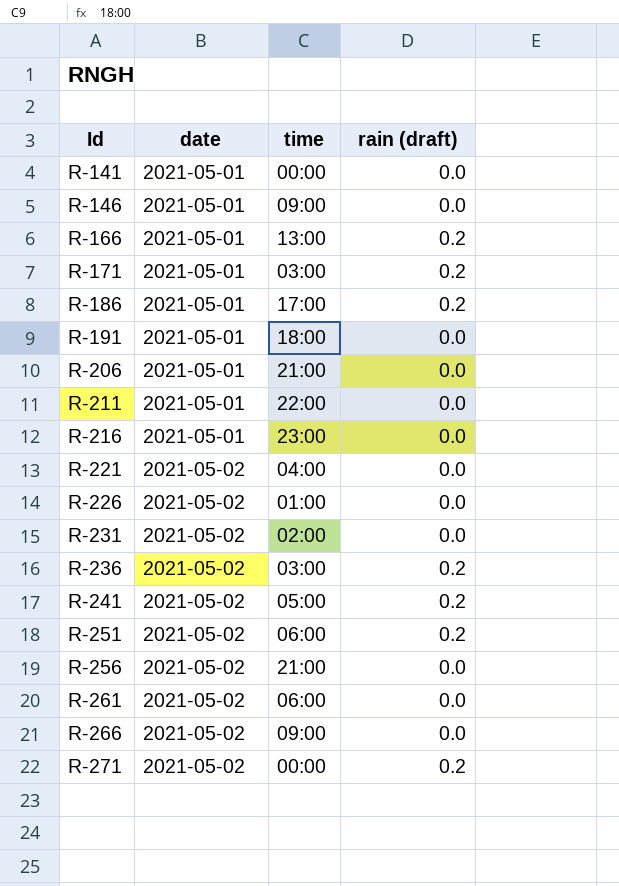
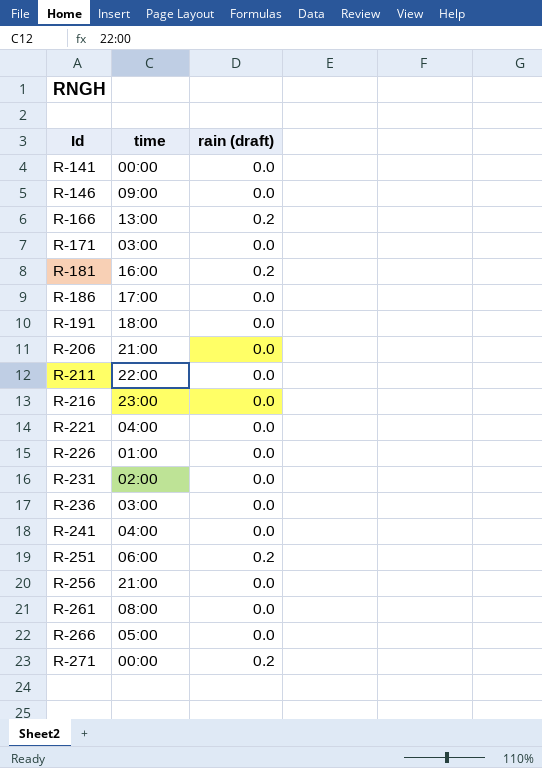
column date | position: 2 -> none
R-171 | rain (draft): 0.2 -> 0.0
row R-181: none -> 16:00 | 0.2
R-186 | rain (draft): 0.2 -> 0.0
R-236 | rain (draft): 0.2 -> 0.0
R-241 | time: 05:00 -> 04:00
R-241 | rain (draft): 0.2 -> 0.0
R-261 | time: 06:00 -> 08:00
R-266 | time: 09:00 -> 05:00

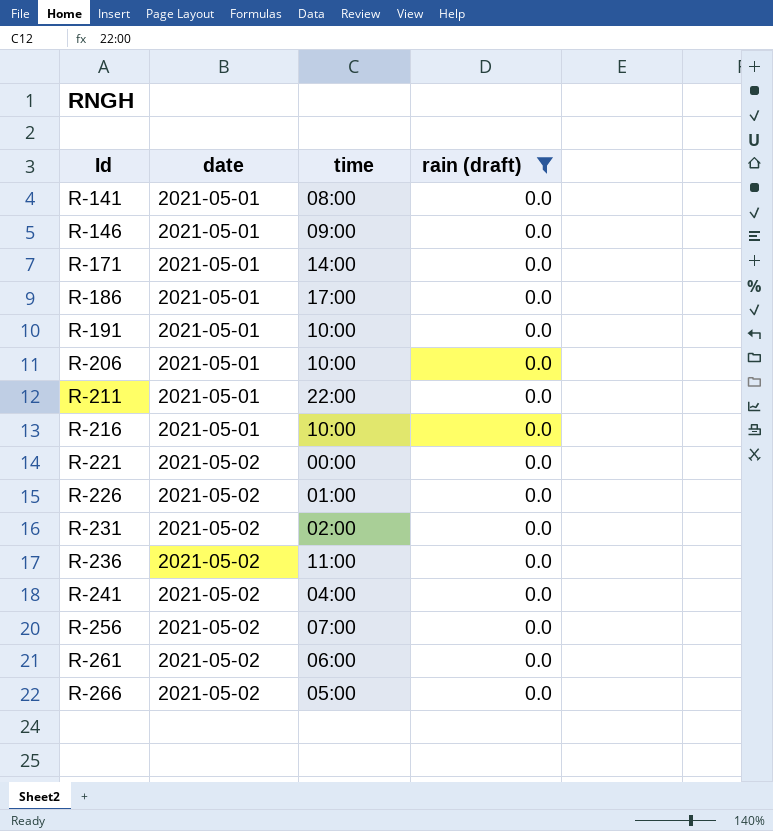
filter: none -> rain (draft) = 0.0
column date | position: none -> 2
R-141 | time: 00:00 -> 08:00
R-171 | time: 03:00 -> 14:00
R-191 | time: 18:00 -> 10:00
R-206 | time: 21:00 -> 10:00
R-216 | time: 23:00 -> 10:00
R-221 | time: 04:00 -> 00:00
R-236 | time: 03:00 -> 11:00
R-256 | time: 21:00 -> 07:00
R-261 | time: 08:00 -> 06:00

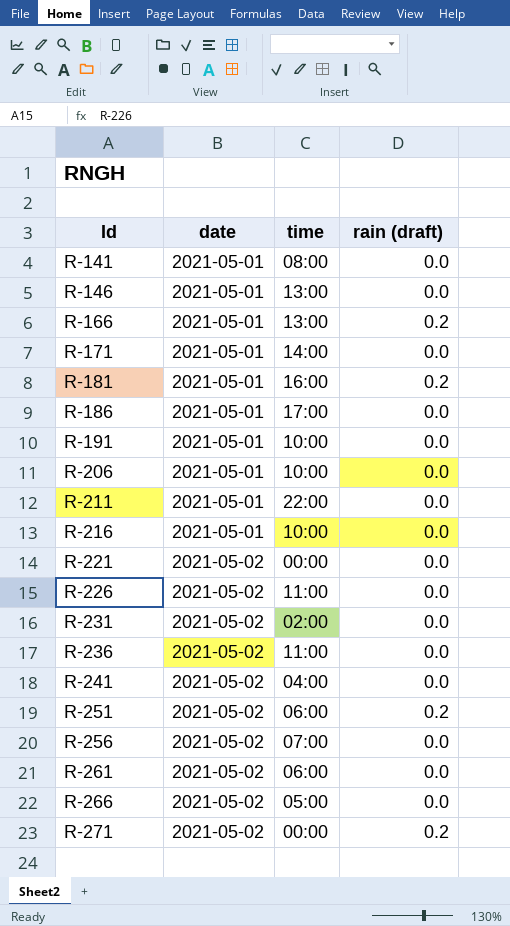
filter: rain (draft) = 0.0 -> none
R-146 | time: 09:00 -> 13:00
R-226 | time: 01:00 -> 11:00

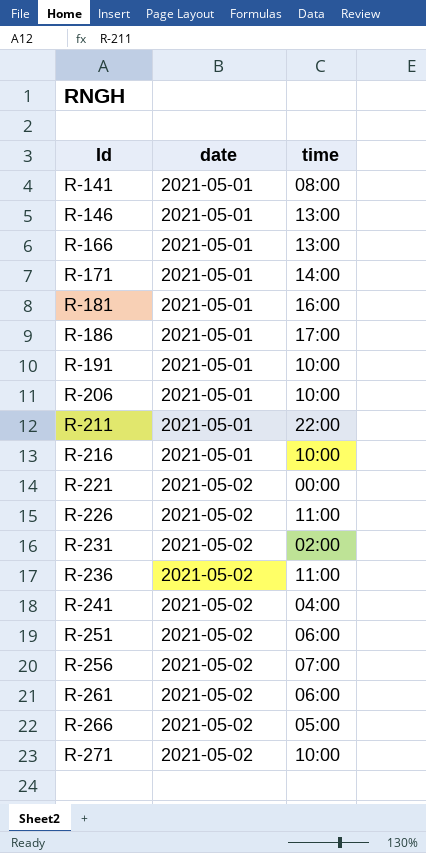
column rain (draft) | position: 4 -> none
R-271 | time: 00:00 -> 10:00

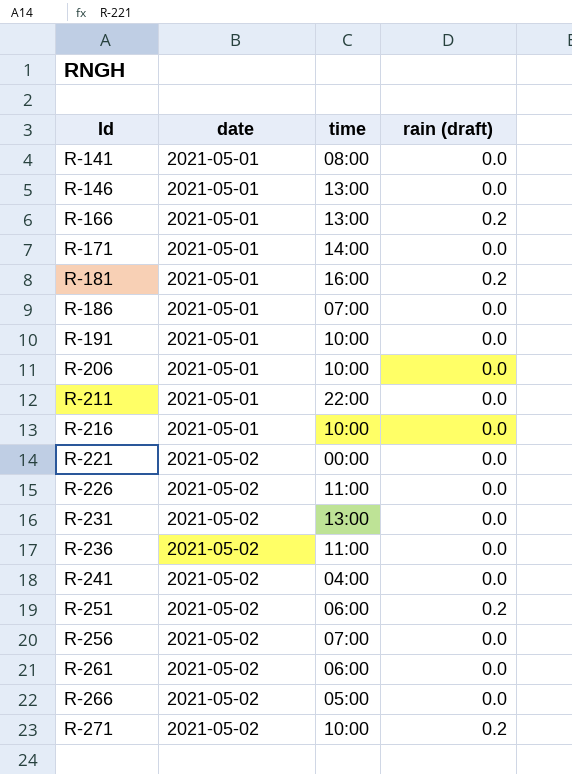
column rain (draft) | position: none -> 4
R-186 | time: 17:00 -> 07:00
R-231 | time: 02:00 -> 13:00

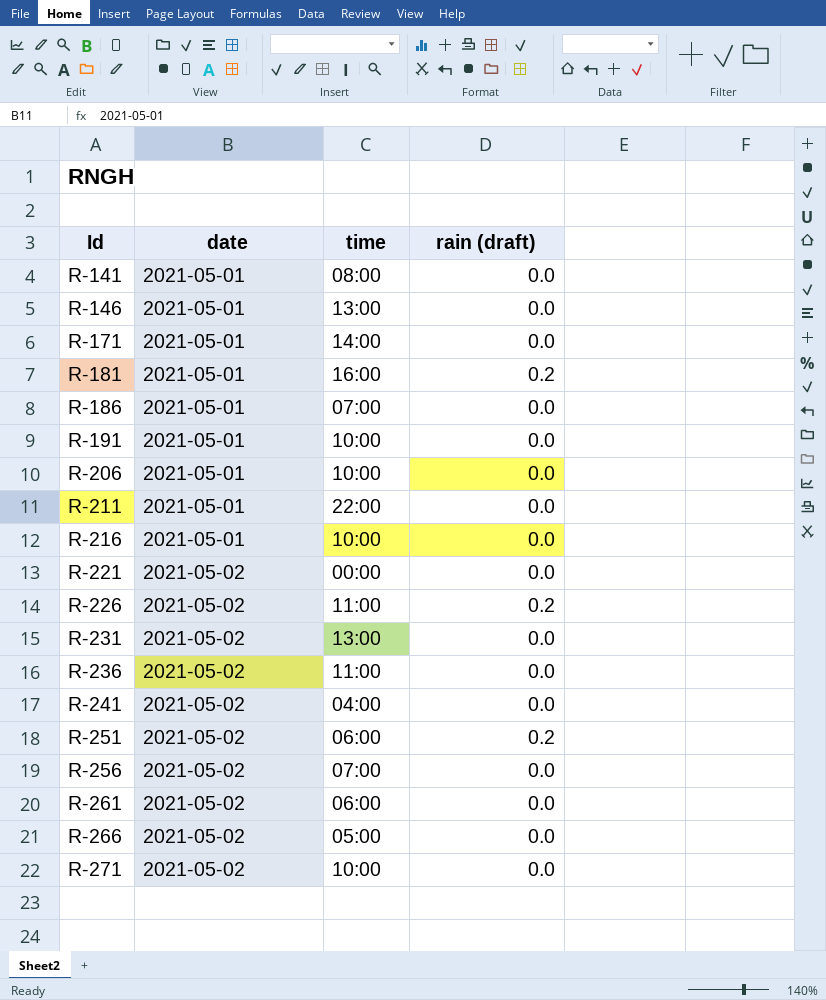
row R-166: 2021-05-01 | 13:00 | 0.2 -> none
R-226 | rain (draft): 0.0 -> 0.2
R-271 | rain (draft): 0.2 -> 0.0

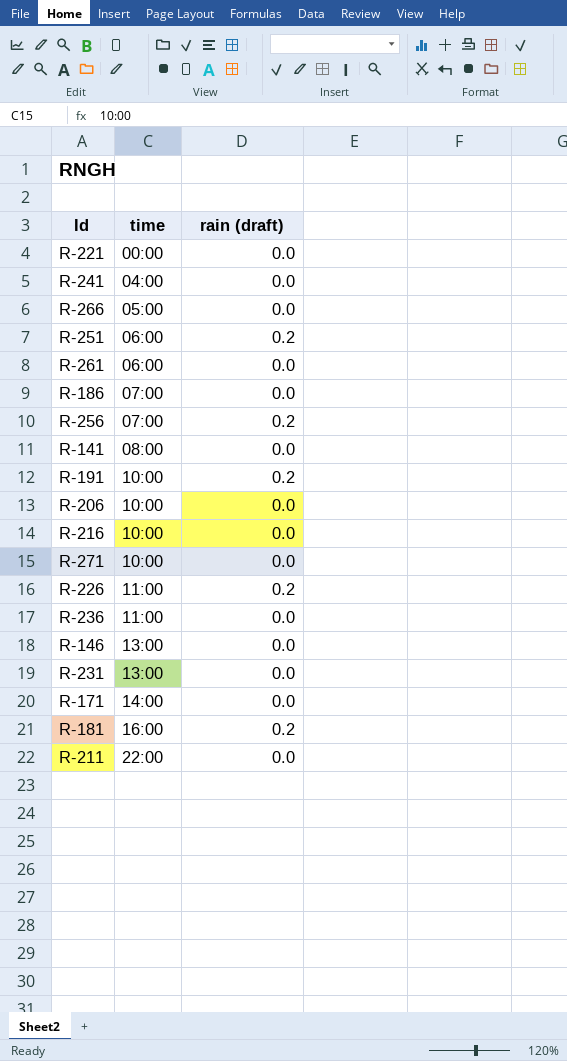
row order: Id ascending -> time ascending
column date | position: 2 -> none
R-256 | rain (draft): 0.0 -> 0.2
R-191 | rain (draft): 0.0 -> 0.2

